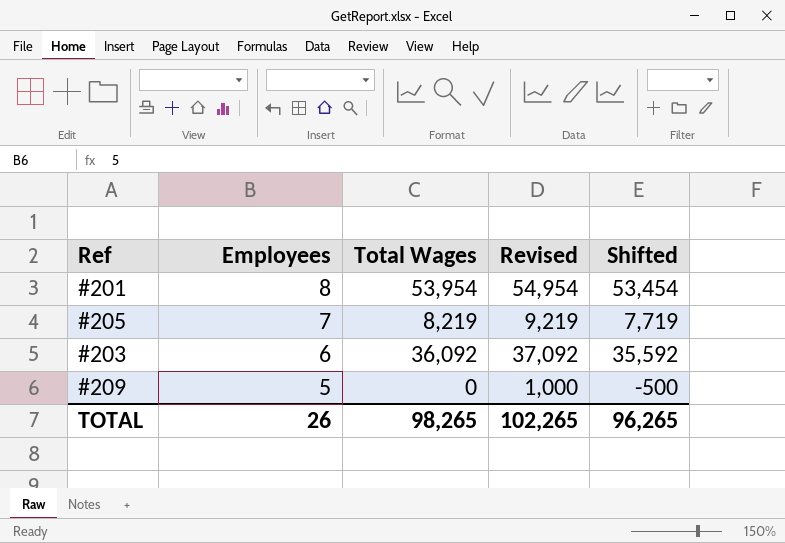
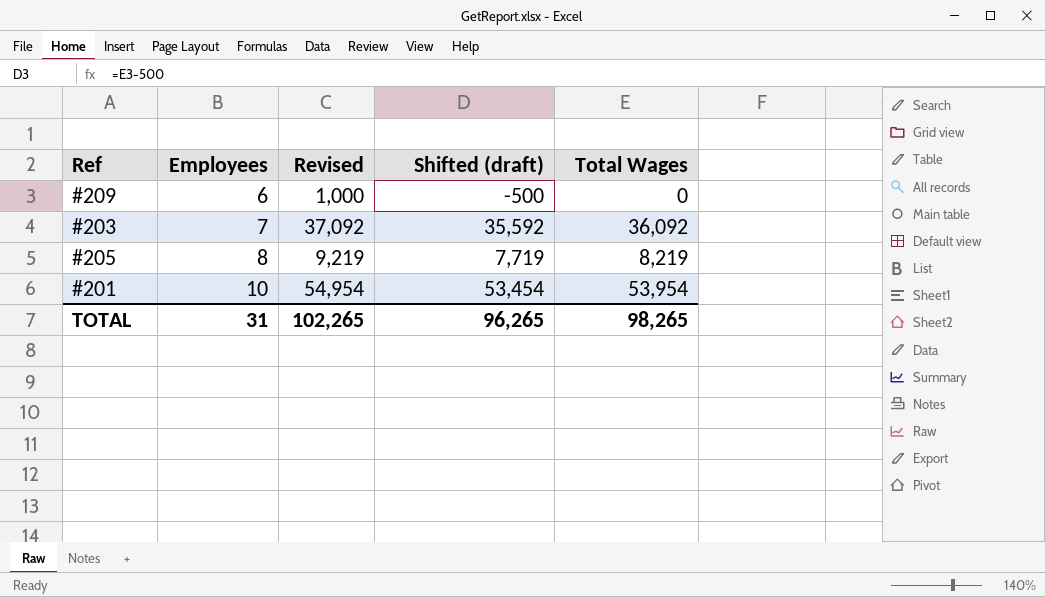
row order: Employees descending -> Employees ascending
column name: Shifted -> Shifted (draft)
column Total Wages | position: 3 -> 5
#209 | Employees: 5 -> 6
#203 | Employees: 6 -> 7
#205 | Employees: 7 -> 8
#201 | Employees: 8 -> 10
TOTAL | Employees: 26 -> 31

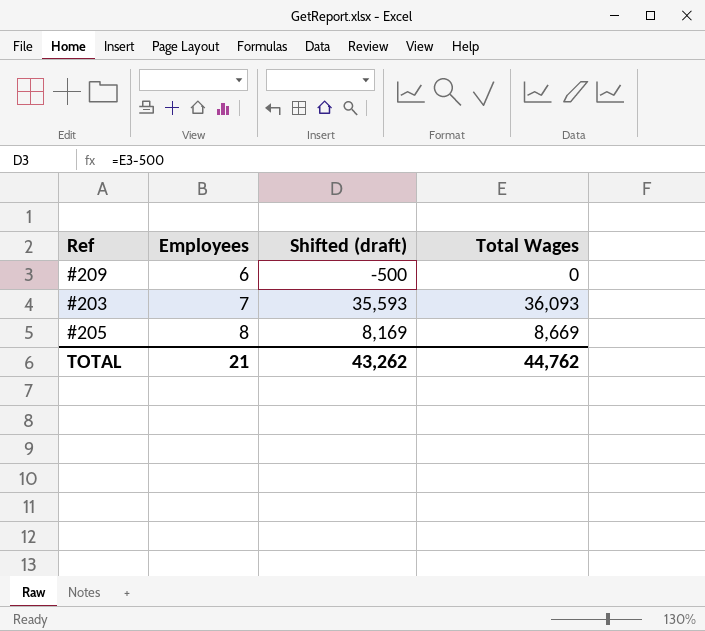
column Revised | formula: [Total Wages] + 1000 -> none
row #201: 10 | 54,954 | 53,454 | 53,954 -> none
#203 | Shifted (draft): 35,592 -> 35,593
#203 | Total Wages: 36,092 -> 36,093
#205 | Shifted (draft): 7,719 -> 8,169
#205 | Total Wages: 8,219 -> 8,669
TOTAL | Employees: 31 -> 21
TOTAL | Shifted (draft): 96,265 -> 43,262
TOTAL | Total Wages: 98,265 -> 44,762

